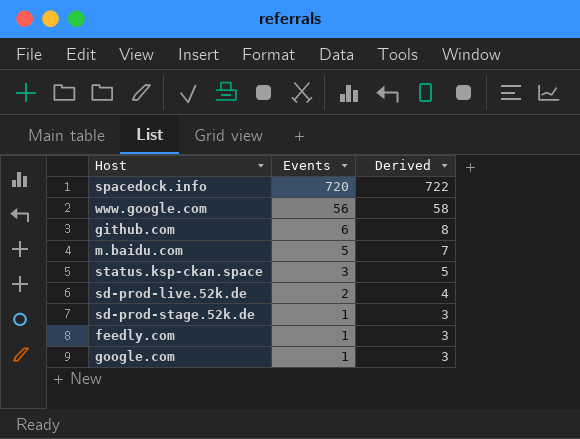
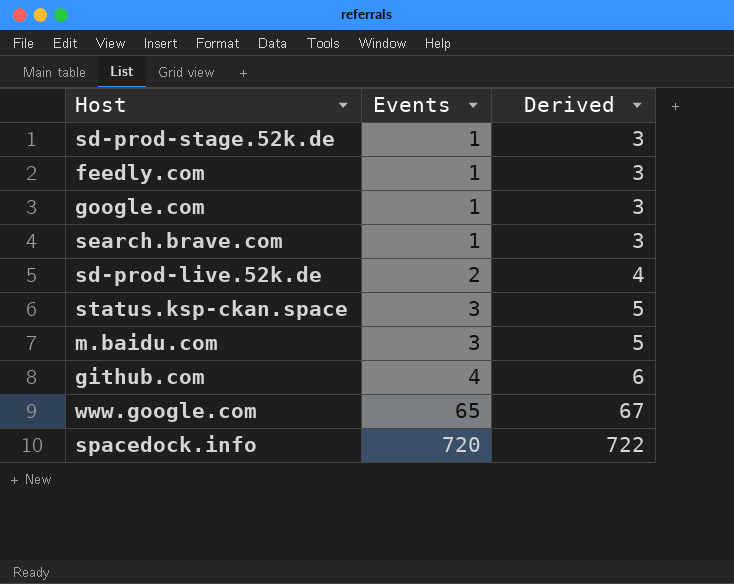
row order: Events descending -> Events ascending
row search.brave.com: none -> 1 | 3
m.baidu.com | Events: 5 -> 3
m.baidu.com | Derived: 7 -> 5
github.com | Events: 6 -> 4
github.com | Derived: 8 -> 6
www.google.com | Events: 56 -> 65
www.google.com | Derived: 58 -> 67

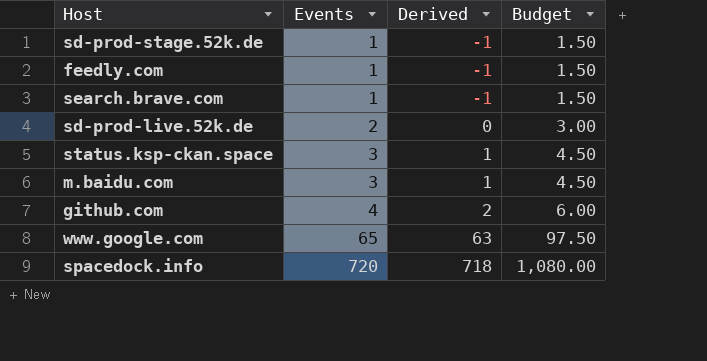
column Derived | formula: [Events] + 2 -> [Events] - 2
column Budget | formula: none -> [Events] * 1.5
row google.com: 1 | 3 -> none

